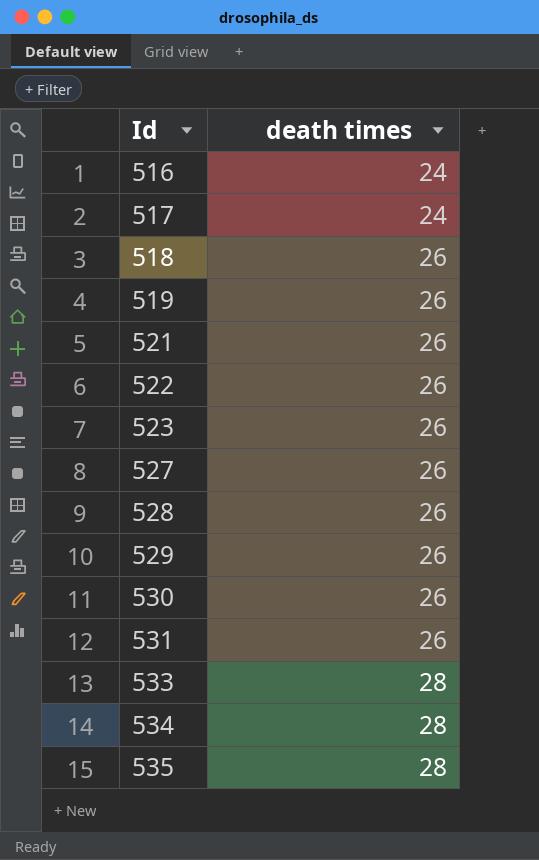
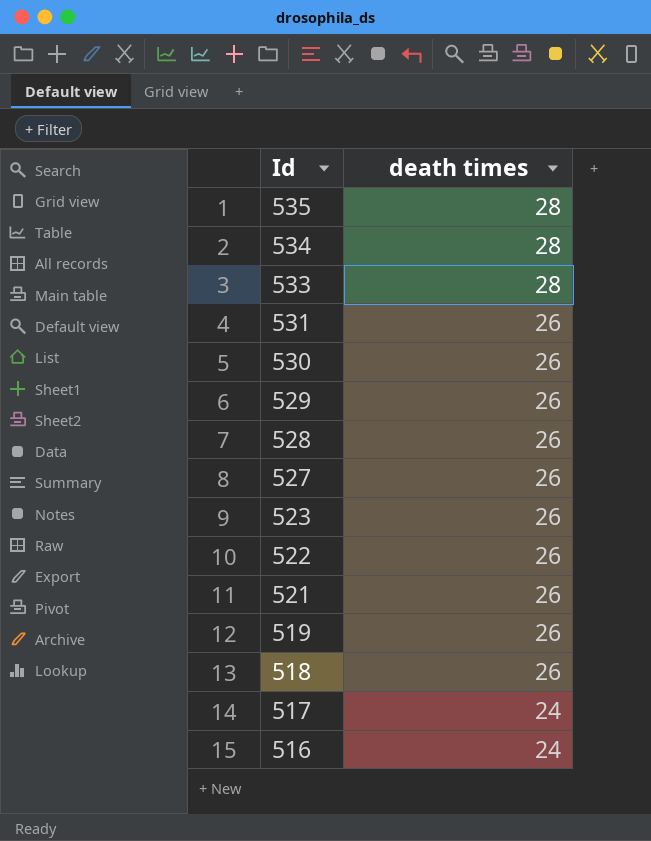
row order: Id ascending -> Id descending

